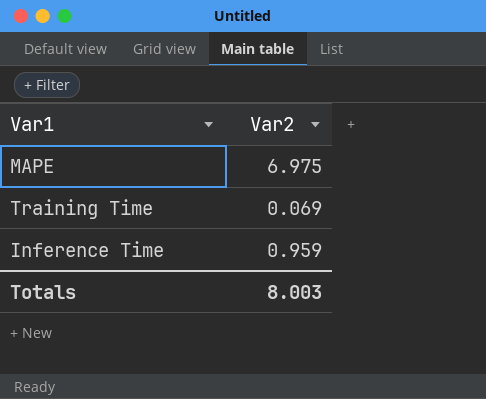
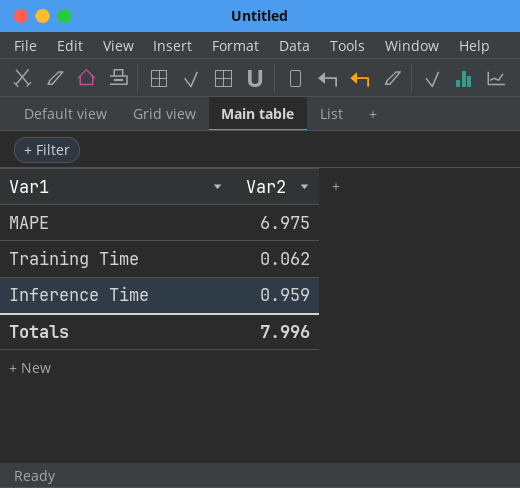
Training Time | Var2: 0.069 -> 0.062
Totals | Var2: 8.003 -> 7.996

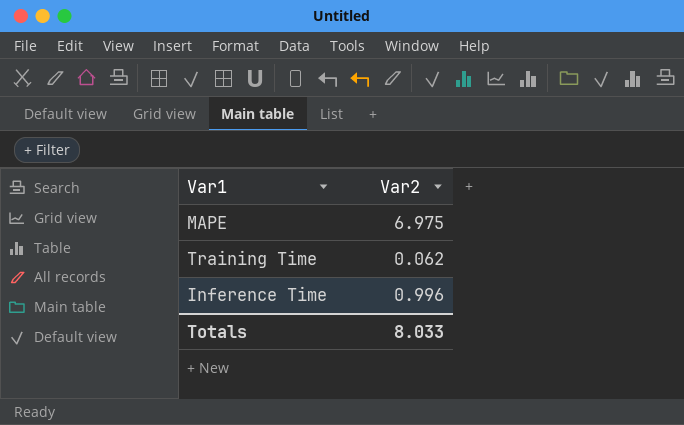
Inference Time | Var2: 0.959 -> 0.996
Totals | Var2: 7.996 -> 8.033

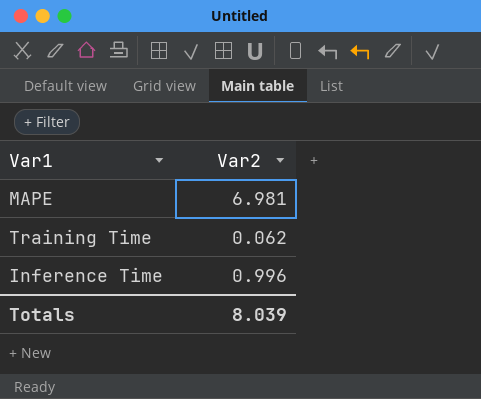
MAPE | Var2: 6.975 -> 6.981
Totals | Var2: 8.033 -> 8.039

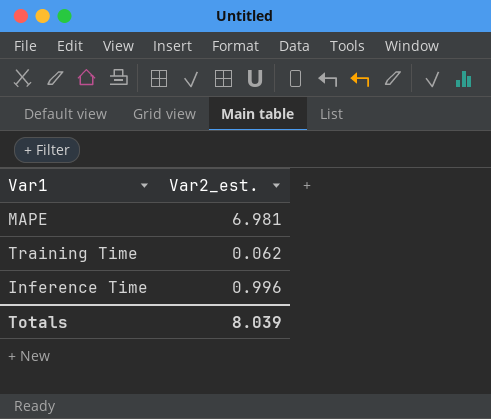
column name: Var2 -> Var2_est.

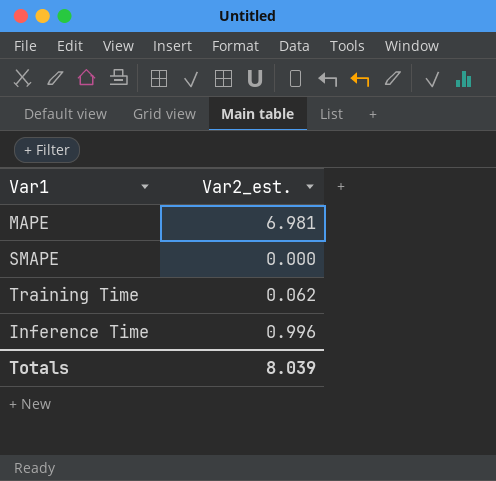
row SMAPE: none -> 0.000

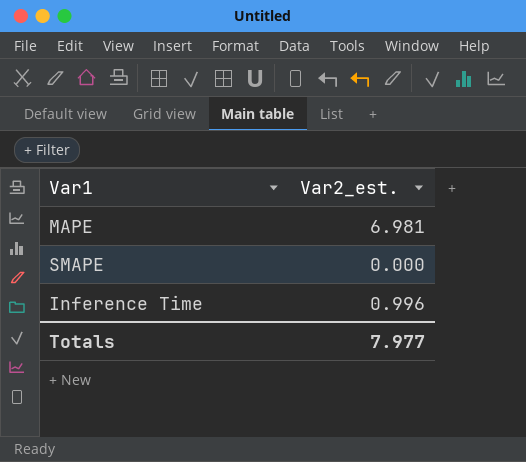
row Training Time: 0.062 -> none
Totals | Var2_est.: 8.039 -> 7.977

